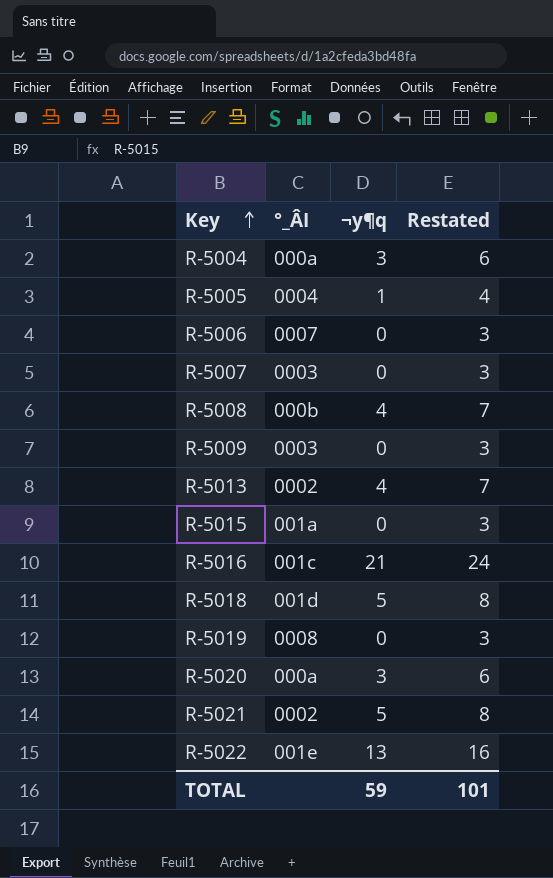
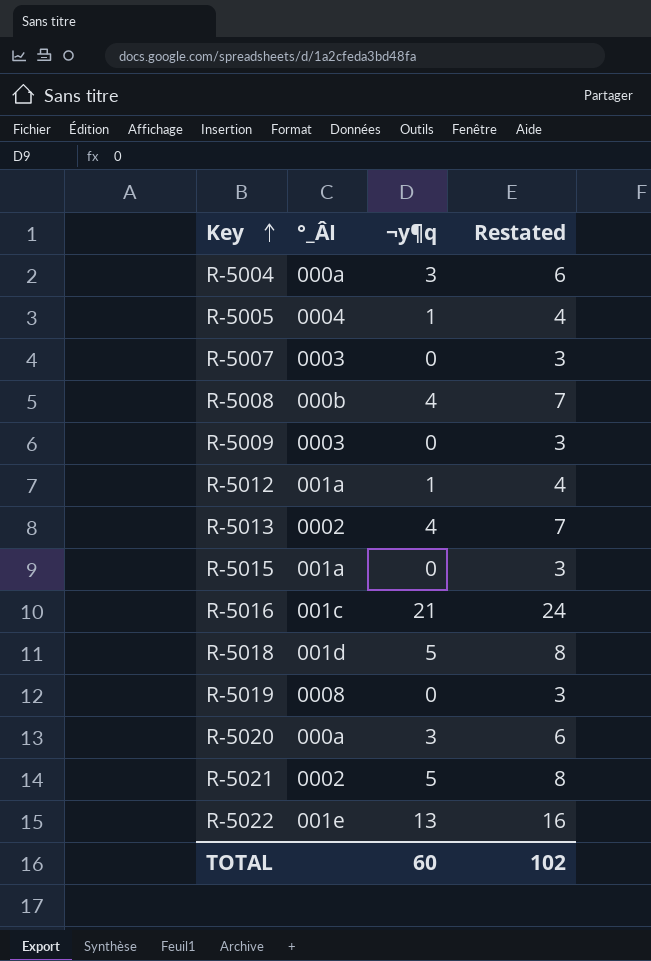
row R-5006: 0007 | 0 | 3 -> none
row R-5012: none -> 001a | 1 | 4
TOTAL | ¬y¶q: 59 -> 60
TOTAL | Restated: 101 -> 102

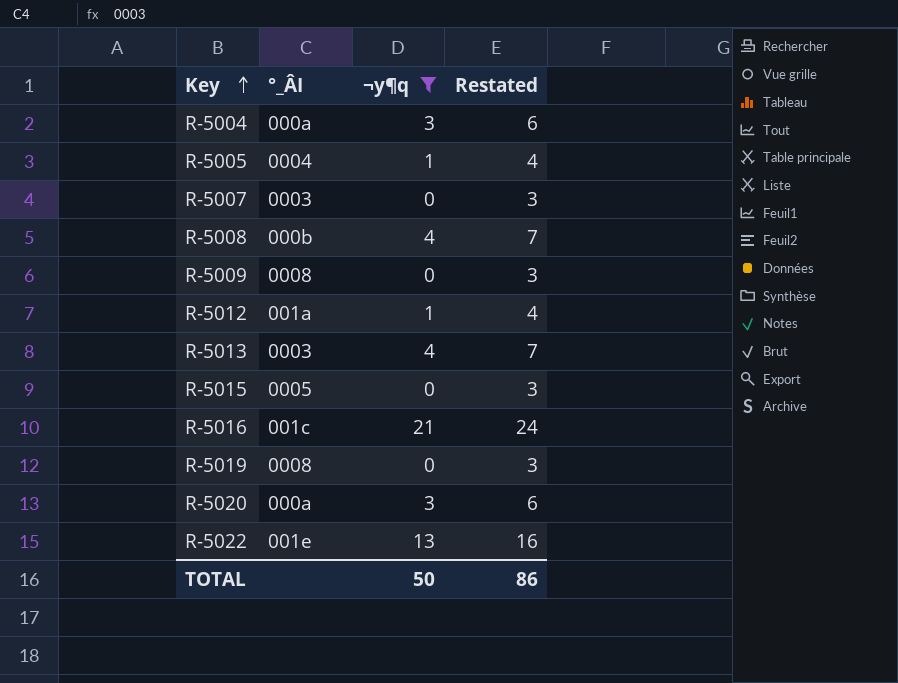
filter: none -> ¬y¶q != 5
R-5009 | °_ÂI: 0003 -> 0008
R-5013 | °_ÂI: 0002 -> 0003
R-5015 | °_ÂI: 001a -> 0005
TOTAL | ¬y¶q: 60 -> 50
TOTAL | Restated: 102 -> 86

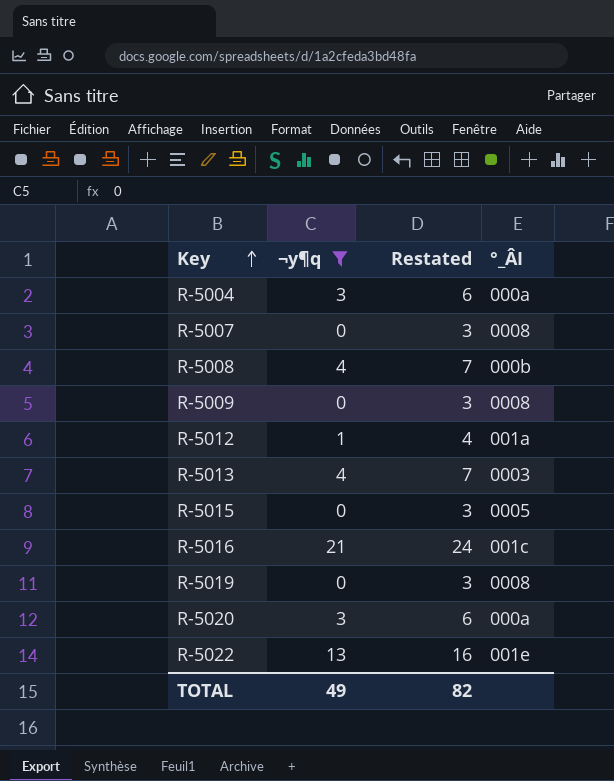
column °_ÂI | position: 2 -> 4
row R-5005: 0004 | 1 | 4 -> none
R-5007 | °_ÂI: 0003 -> 0008
TOTAL | ¬y¶q: 50 -> 49
TOTAL | Restated: 86 -> 82

